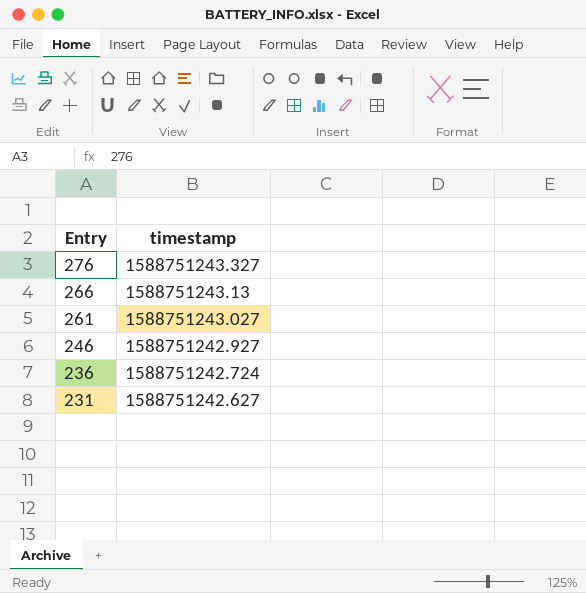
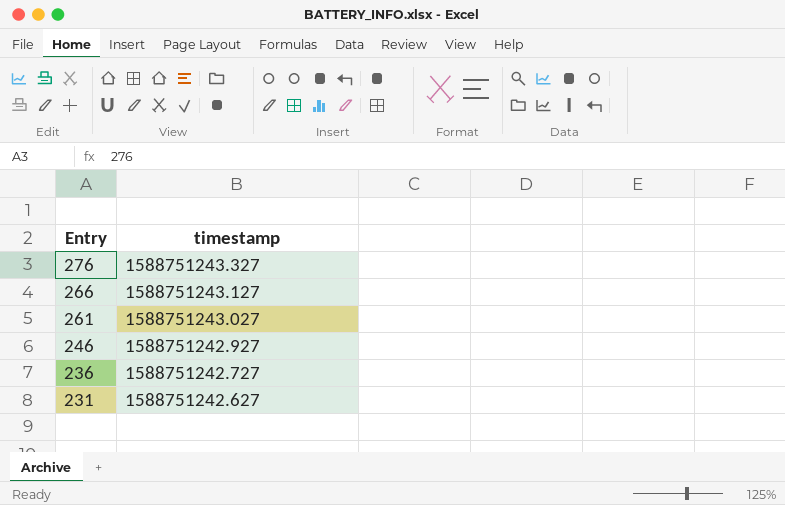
266 | timestamp: 1588751243.13 -> 1588751243.127
236 | timestamp: 1588751242.724 -> 1588751242.727

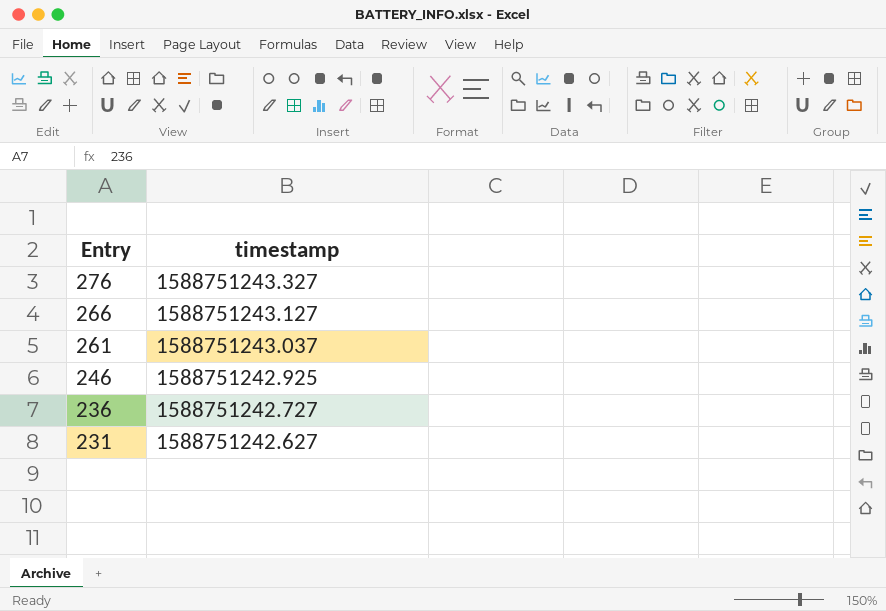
261 | timestamp: 1588751243.027 -> 1588751243.037
246 | timestamp: 1588751242.927 -> 1588751242.925

